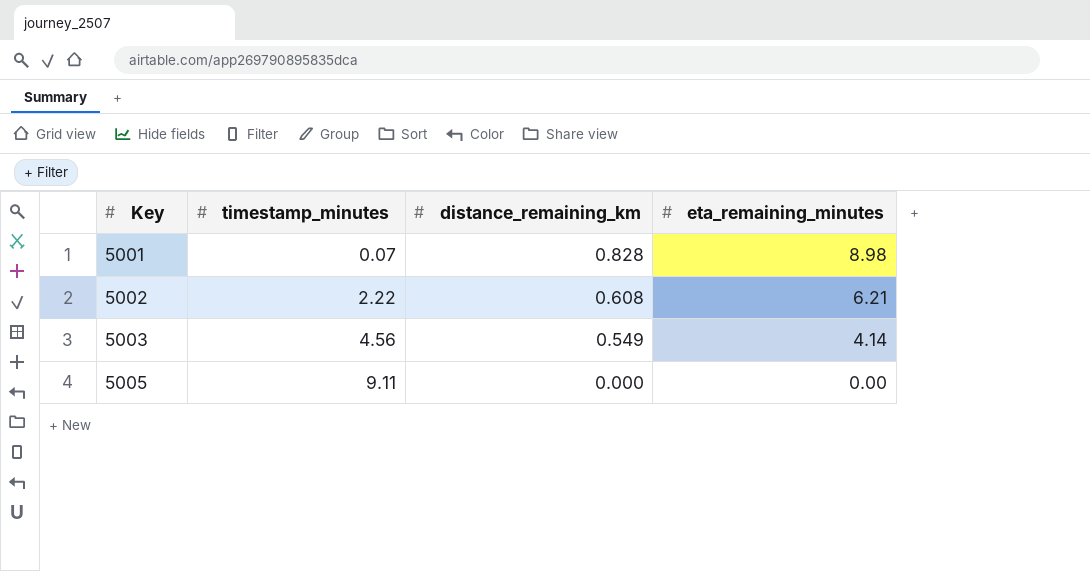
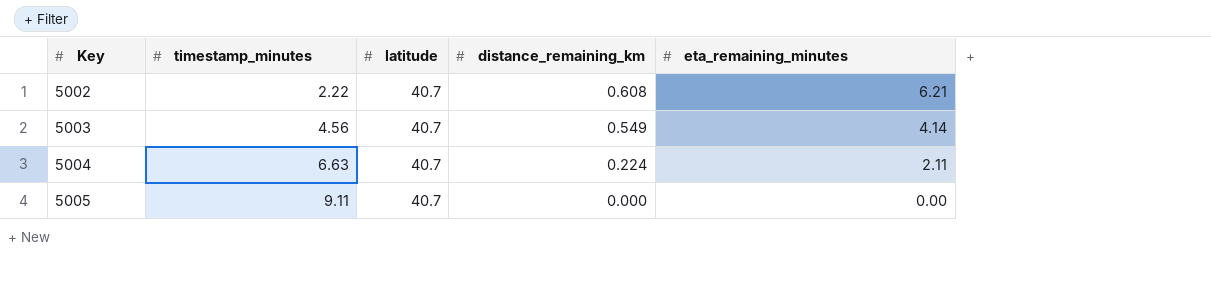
column latitude | position: none -> 3
row 5001: 0.07 | 0.828 | 8.98 -> none
row 5004: none -> 6.63 | 40.7 | 0.224 | 2.11

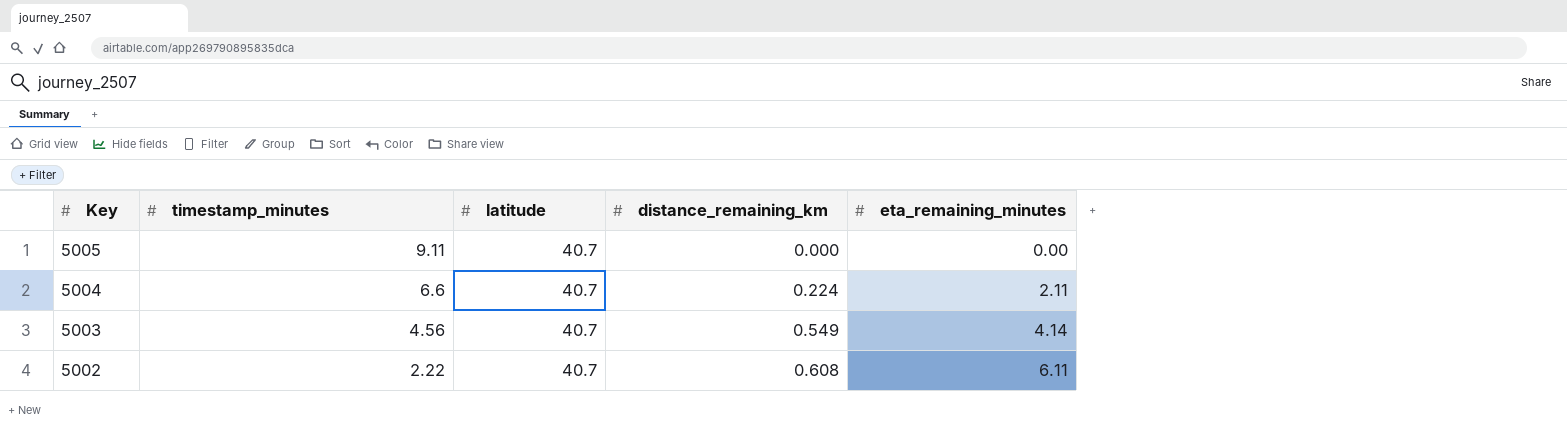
row order: Key ascending -> Key descending
5004 | timestamp_minutes: 6.63 -> 6.6
5002 | eta_remaining_minutes: 6.21 -> 6.11

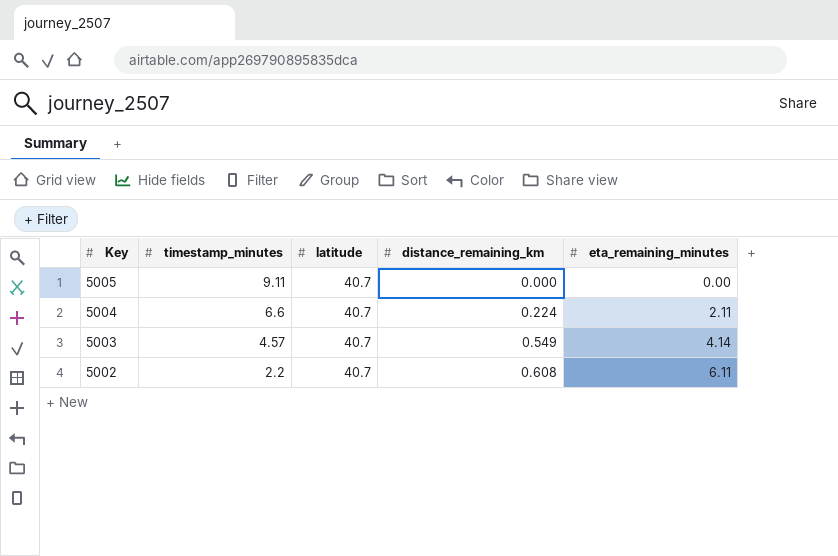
5003 | timestamp_minutes: 4.56 -> 4.57
5002 | timestamp_minutes: 2.22 -> 2.2

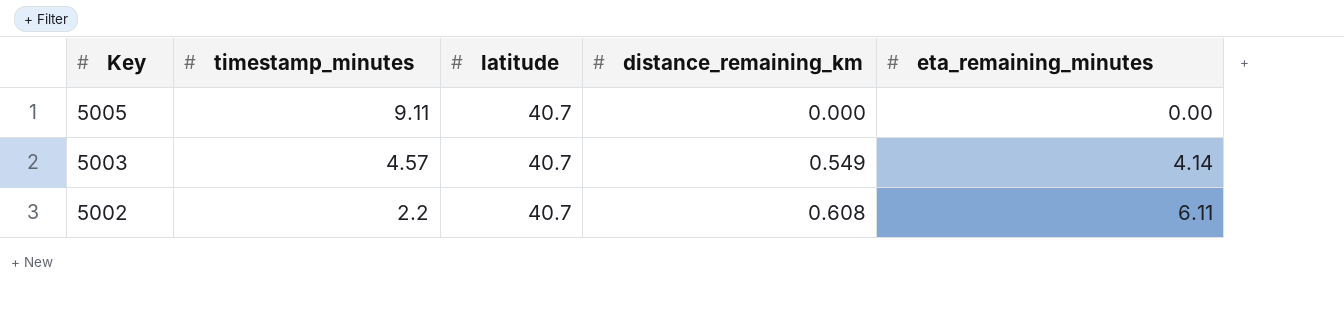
row 5004: 6.6 | 40.7 | 0.224 | 2.11 -> none

